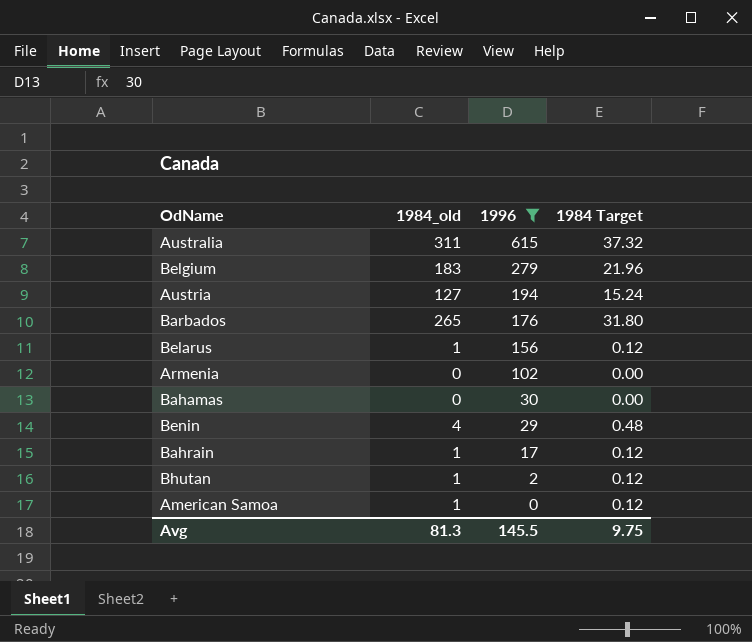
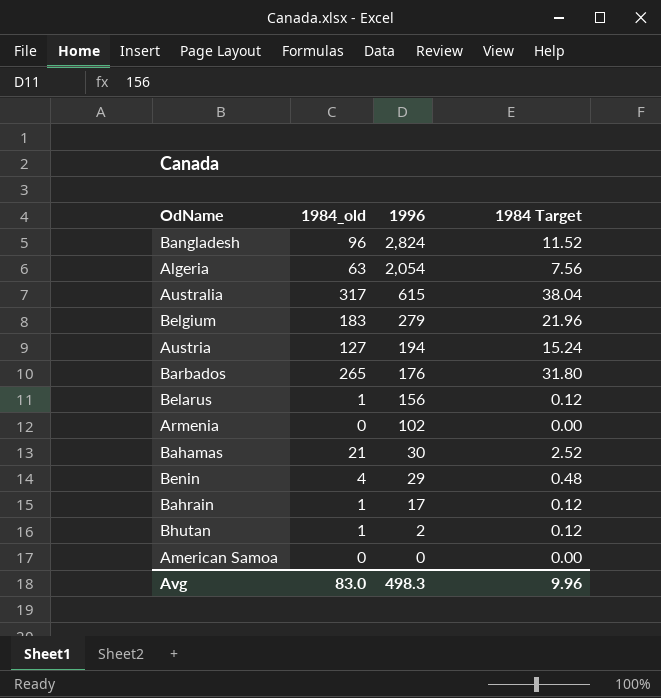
filter: 1996 <= 615 -> none
Australia | 1984_old: 311 -> 317
Australia | 1984 Target: 37.32 -> 38.04
Bahamas | 1984_old: 0 -> 21
Bahamas | 1984 Target: 0.00 -> 2.52
American Samoa | 1984_old: 1 -> 0
American Samoa | 1984 Target: 0.12 -> 0.00
Avg | 1984_old: 81.3 -> 83.0
Avg | 1996: 145.5 -> 498.3
Avg | 1984 Target: 9.75 -> 9.96

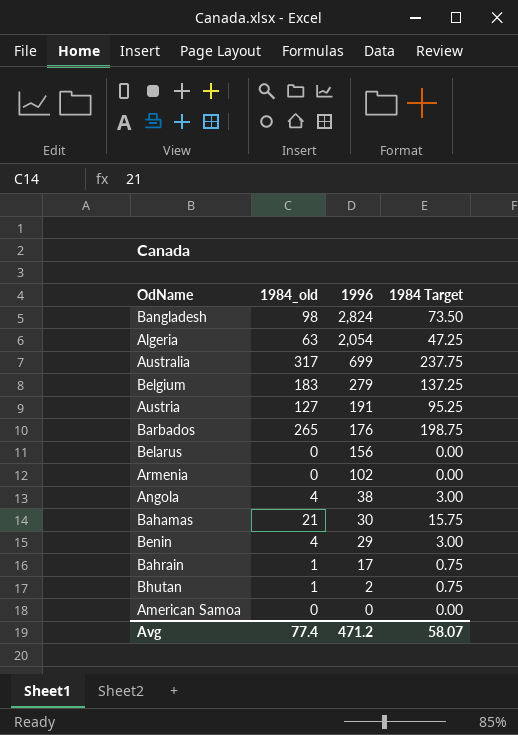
column 1984 Target | formula: [1984_old] * 0.12 -> [1984_old] * 0.75
Bangladesh | 1984_old: 96 -> 98
Australia | 1996: 615 -> 699
Austria | 1996: 194 -> 191
Belarus | 1984_old: 1 -> 0
row Angola: none -> 4 | 38 | 3.00
Avg | 1984_old: 83.0 -> 77.4
Avg | 1996: 498.3 -> 471.2
Avg | 1984 Target: 9.96 -> 58.07

